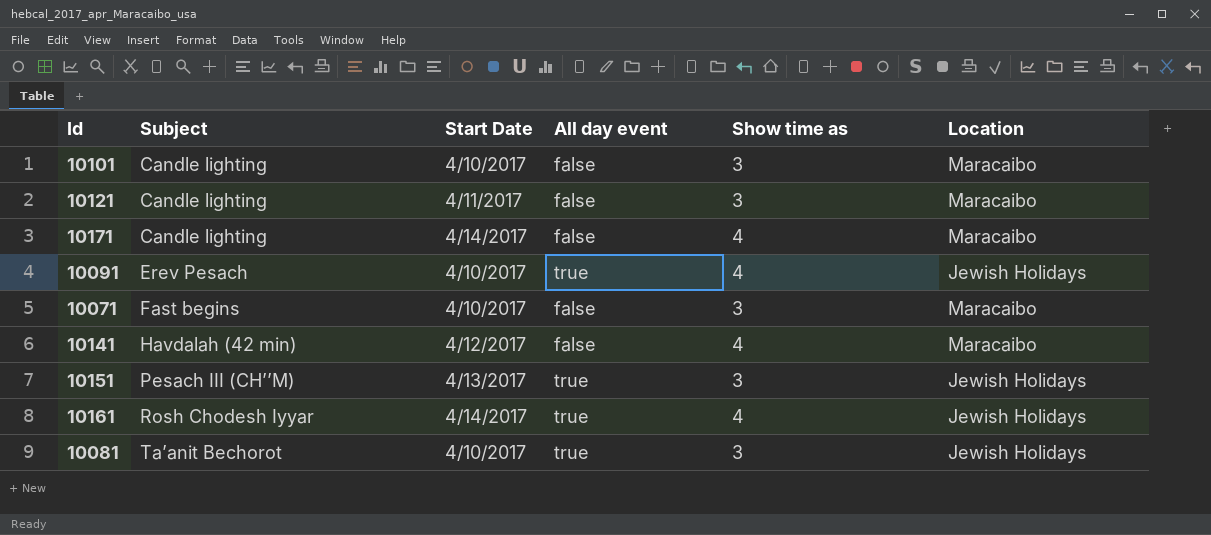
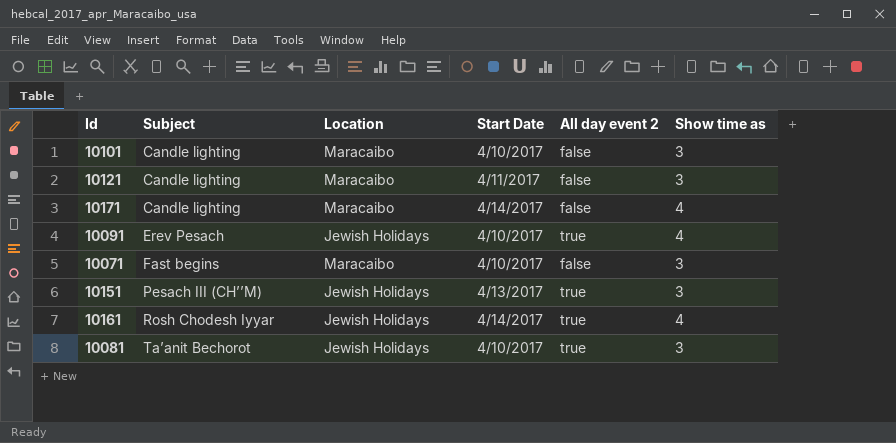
column Location | position: 6 -> 3
column name: All day event -> All day event 2
row 10141: Havdalah (42 min) | 4/12/2017 | false | 4 | Maracaibo -> none

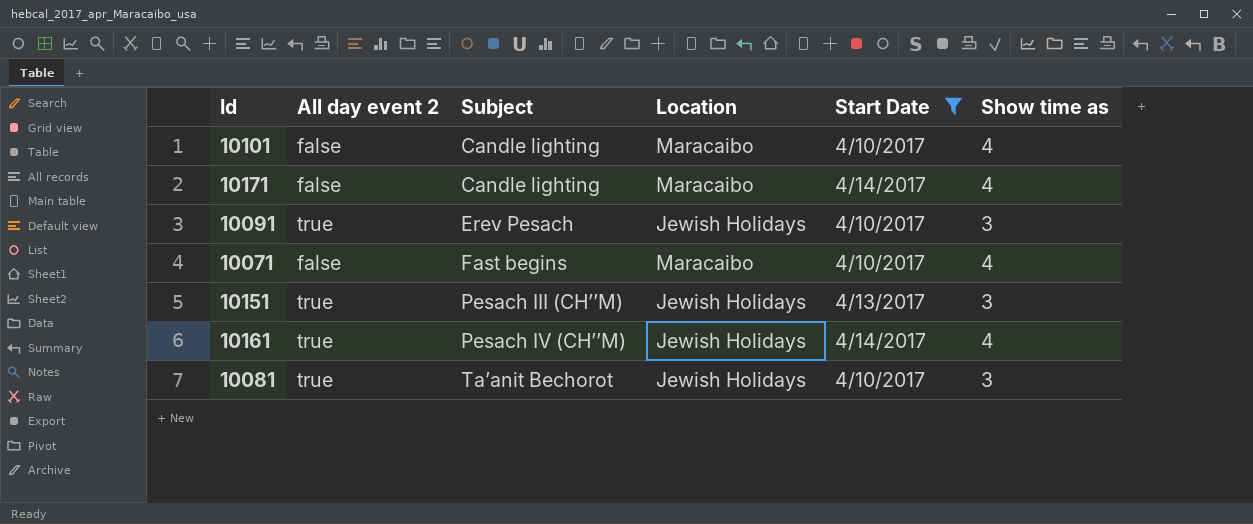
filter: none -> Start Date != 4/11/2017
column All day event 2 | position: 5 -> 2
10101 | Show time as: 3 -> 4
10091 | Show time as: 4 -> 3
10071 | Show time as: 3 -> 4
10161 | Subject: Rosh Chodesh Iyyar -> Pesach IV (CH’’M)

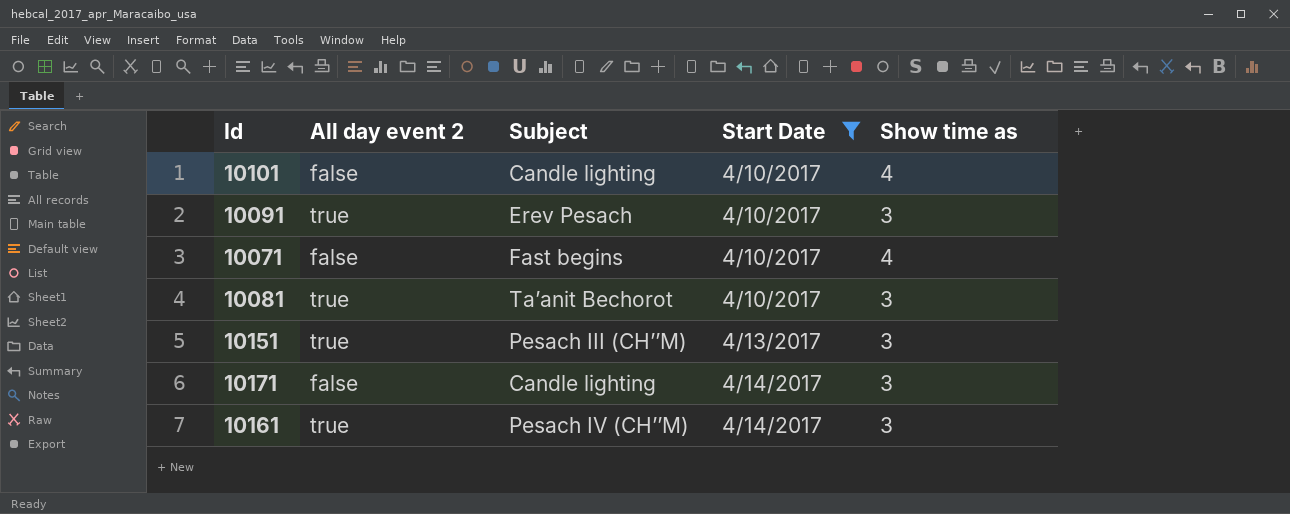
row order: Subject ascending -> Start Date ascending
column Location | position: 4 -> none
10171 | Show time as: 4 -> 3
10161 | Show time as: 4 -> 3

